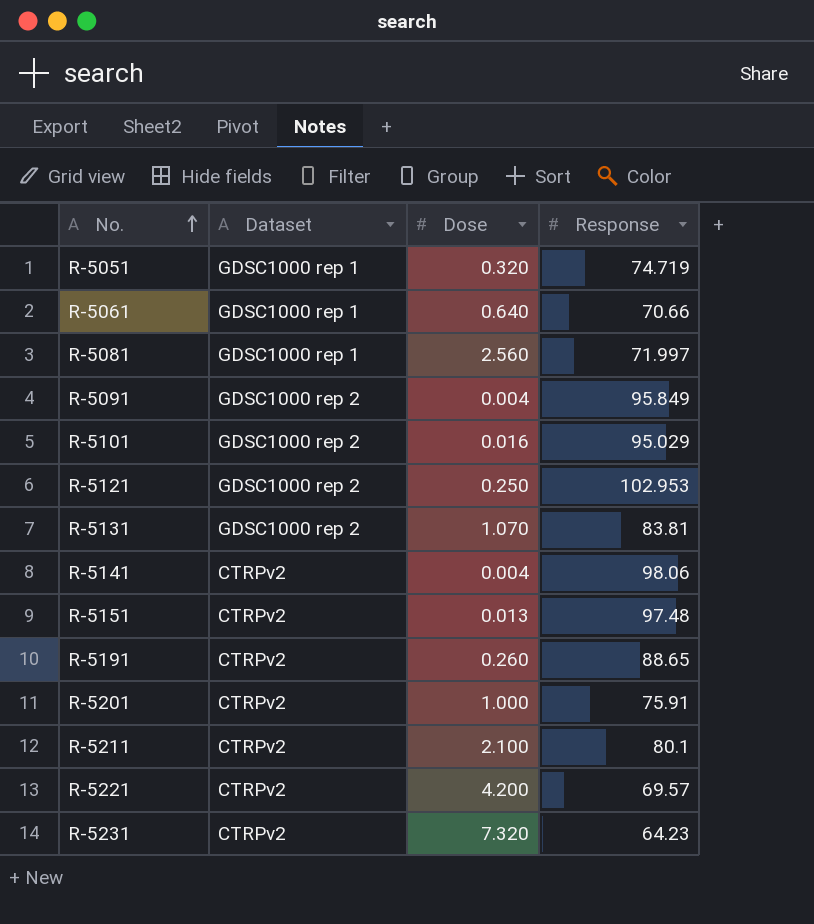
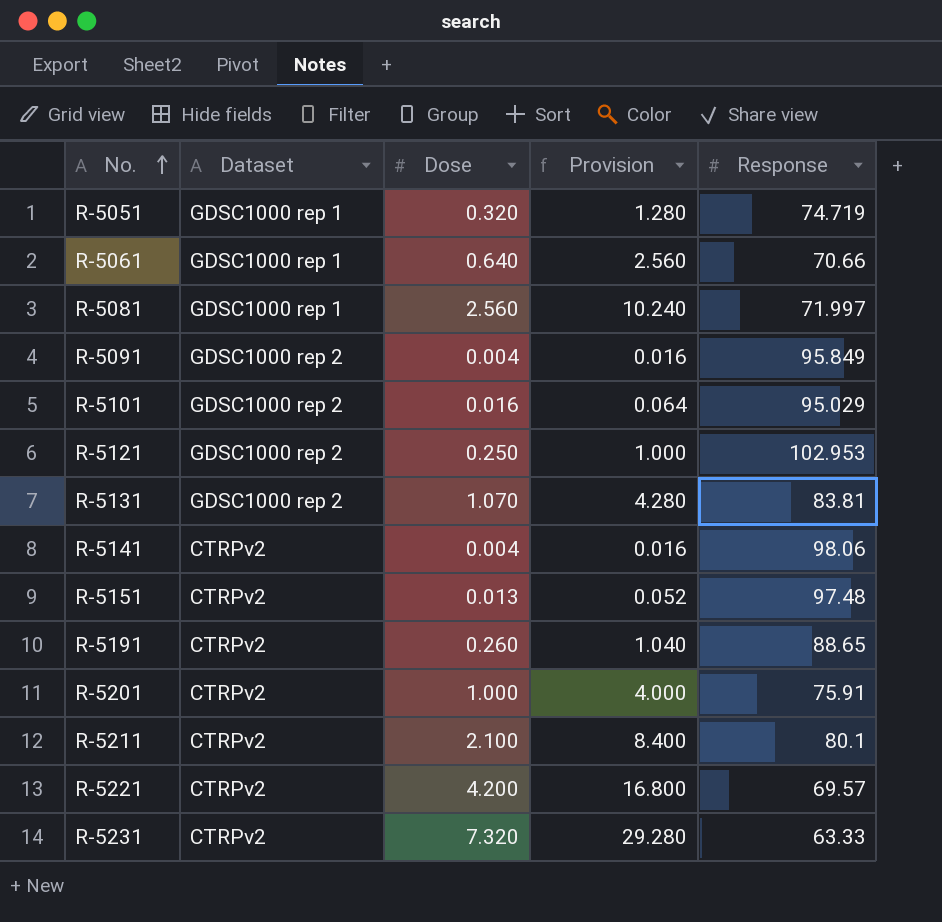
column Provision | formula: none -> [Dose] * 4
R-5231 | Response: 64.23 -> 63.33

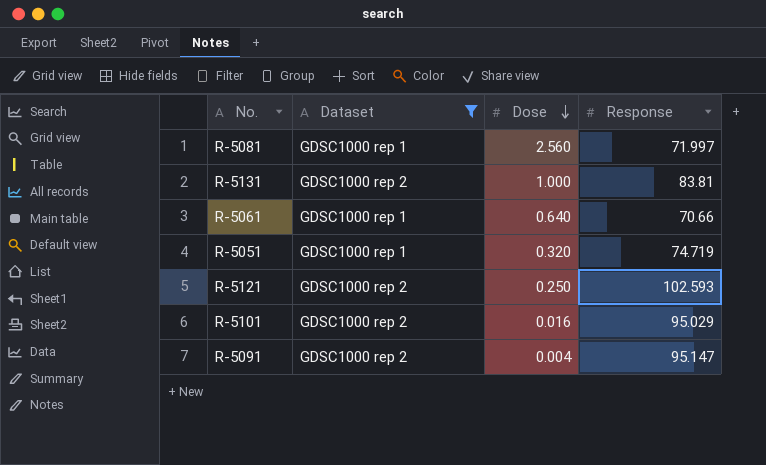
filter: none -> Dataset != CTRPv2
row order: No. ascending -> Dose descending
column Provision | formula: [Dose] * 4 -> none
R-5131 | Dose: 1.070 -> 1.000
R-5121 | Response: 102.953 -> 102.593
R-5091 | Response: 95.849 -> 95.147

